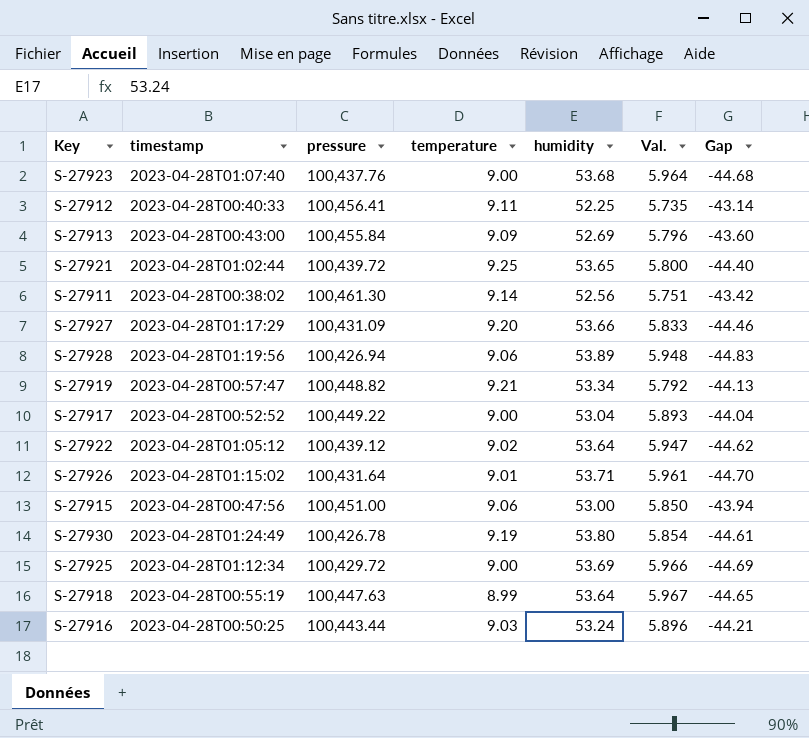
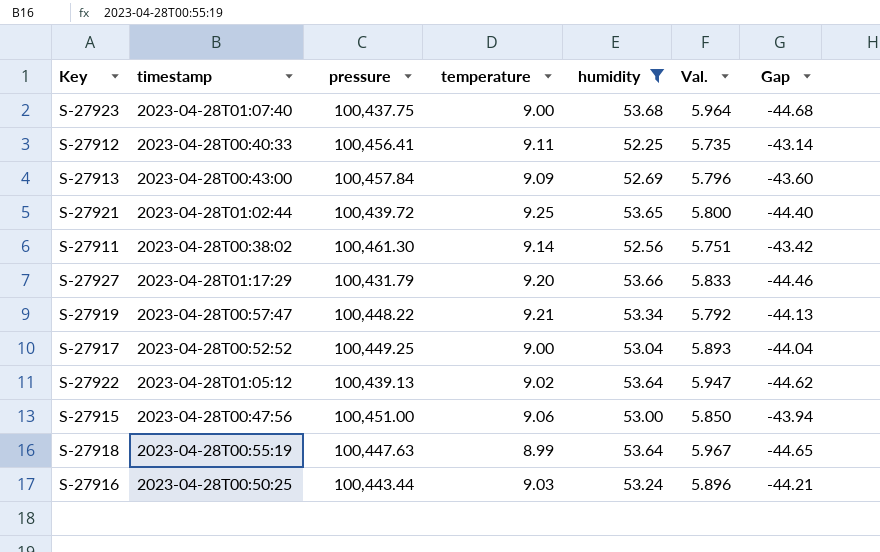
filter: none -> humidity <= 53.68
S-27923 | pressure: 100,437.76 -> 100,437.75
S-27913 | pressure: 100,455.84 -> 100,457.84
S-27927 | pressure: 100,431.09 -> 100,431.79
S-27919 | pressure: 100,448.82 -> 100,448.22
S-27917 | pressure: 100,449.22 -> 100,449.25
S-27922 | pressure: 100,439.12 -> 100,439.13

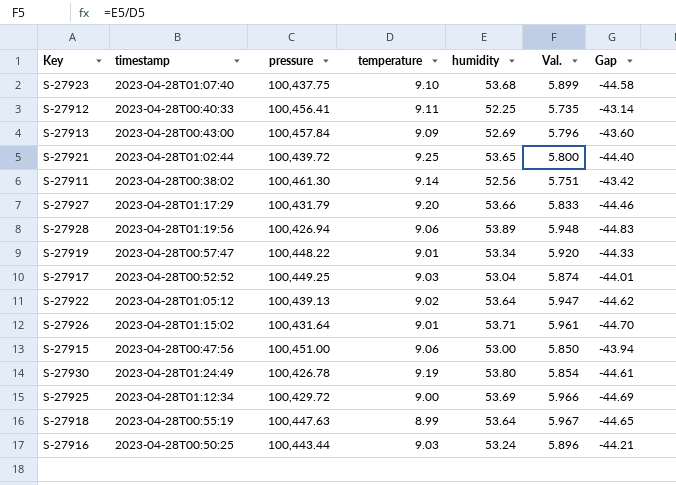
filter: humidity <= 53.68 -> none
S-27923 | temperature: 9.00 -> 9.10
S-27923 | Val.: 5.964 -> 5.899
S-27923 | Gap: -44.68 -> -44.58
S-27919 | temperature: 9.21 -> 9.01
S-27919 | Val.: 5.792 -> 5.920
S-27919 | Gap: -44.13 -> -44.33
S-27917 | temperature: 9.00 -> 9.03
S-27917 | Val.: 5.893 -> 5.874
S-27917 | Gap: -44.04 -> -44.01

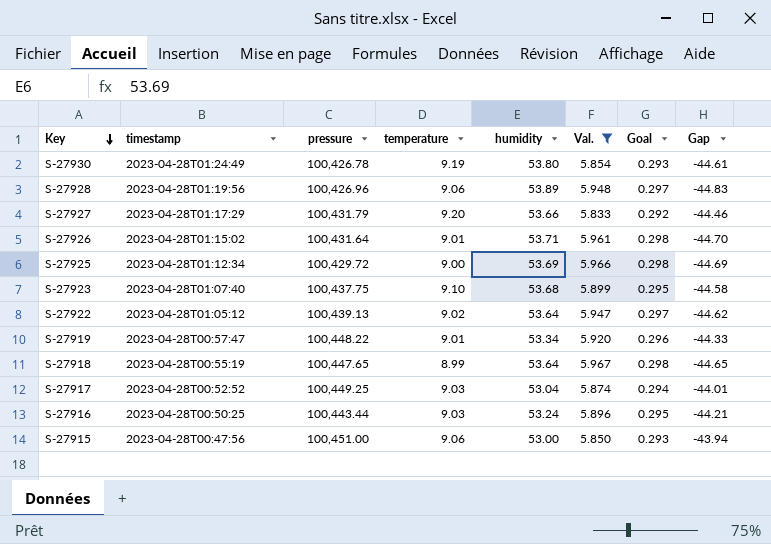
filter: none -> Val. >= 5.833
row order: none -> Key descending
column Goal | formula: none -> [Val.] * 0.05
S-27928 | pressure: 100,426.94 -> 100,426.96
S-27918 | pressure: 100,447.63 -> 100,447.65

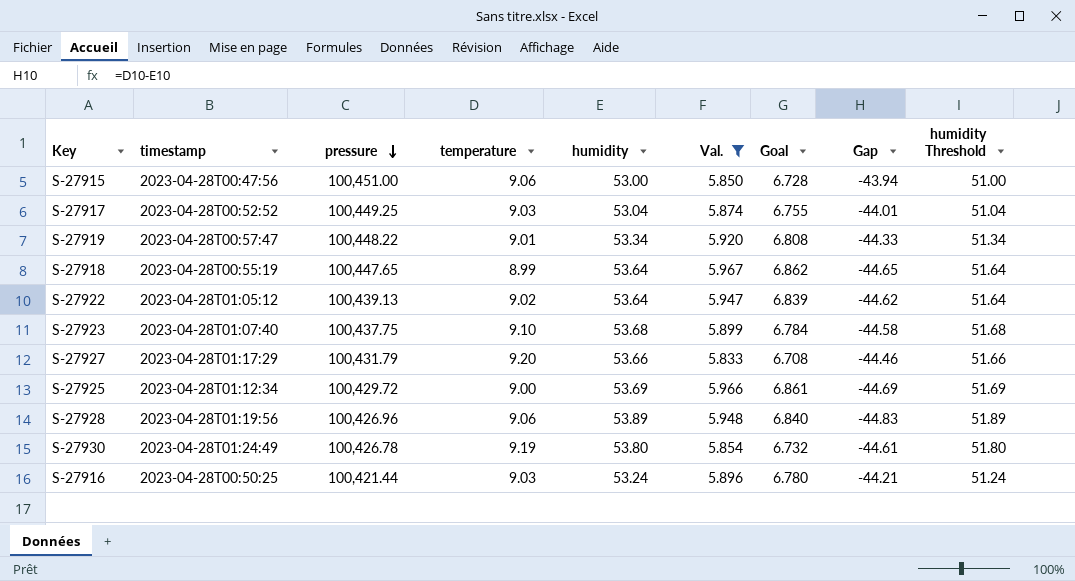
row order: Key descending -> pressure descending
column Goal | formula: [Val.] * 0.05 -> [Val.] * 1.15
column humidity Threshold | formula: none -> [humidity] - 2
row S-27926: 2023-04-28T01:15:02 | 100,431.64 | 9.01 | 53.71 | 5.961 | 0.298 | -44.70 -> none
S-27916 | pressure: 100,443.44 -> 100,421.44

